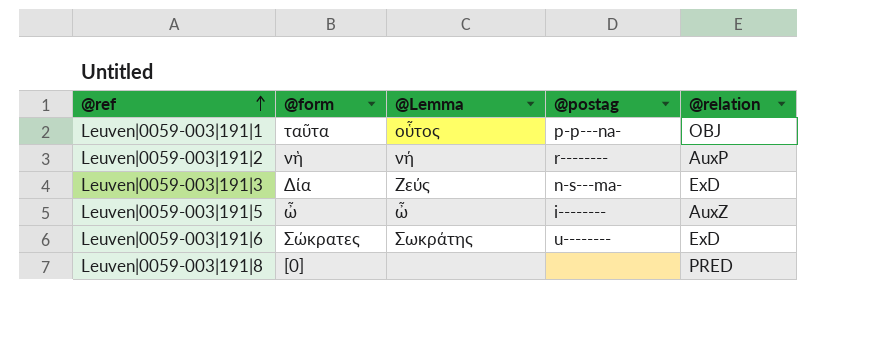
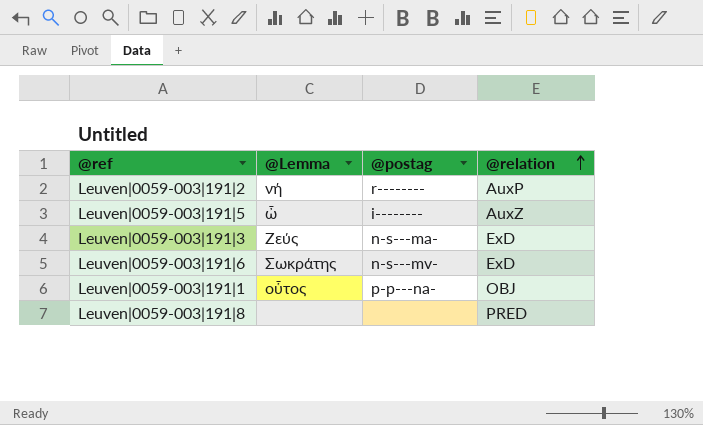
row order: @ref ascending -> @relation ascending
column @form | position: 2 -> none
Leuven|0059-003|191|6 | @postag: u-------- -> n-s---mv-

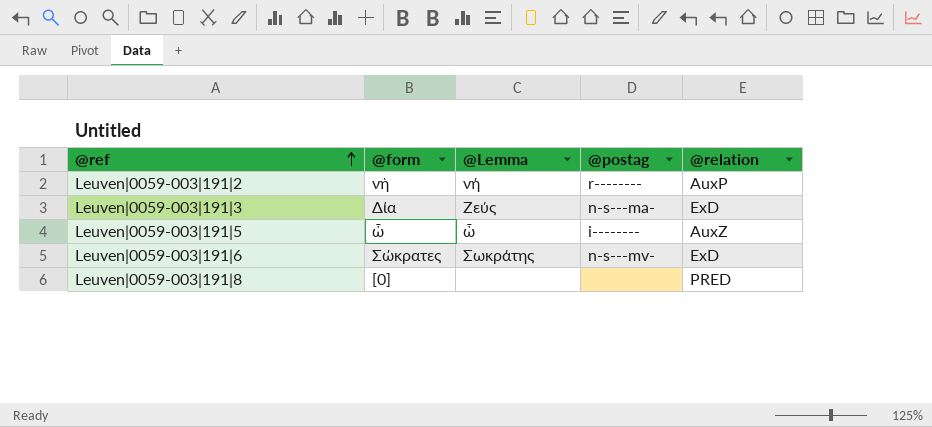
row order: @relation ascending -> @ref ascending
column @form | position: none -> 2
row Leuven|0059-003|191|1: οὗτος | p-p---na- | OBJ -> none

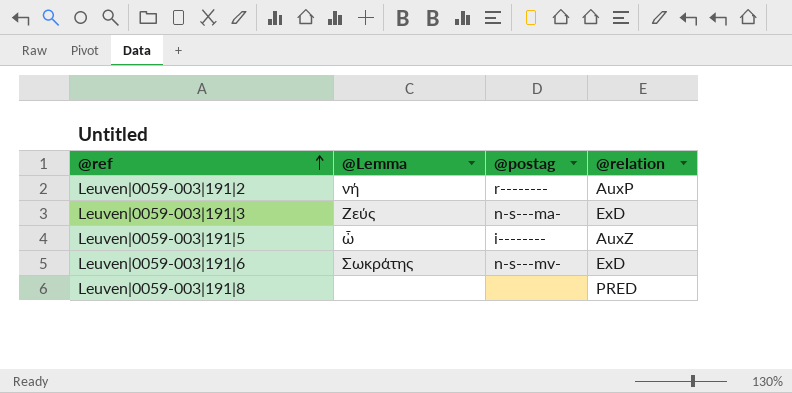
column @form | position: 2 -> none

